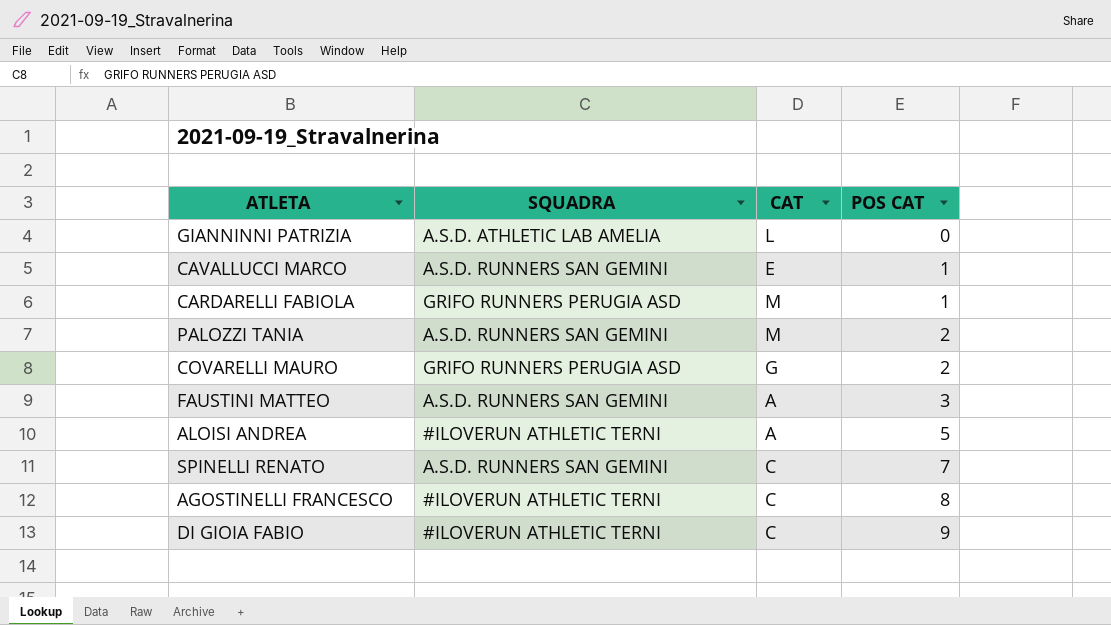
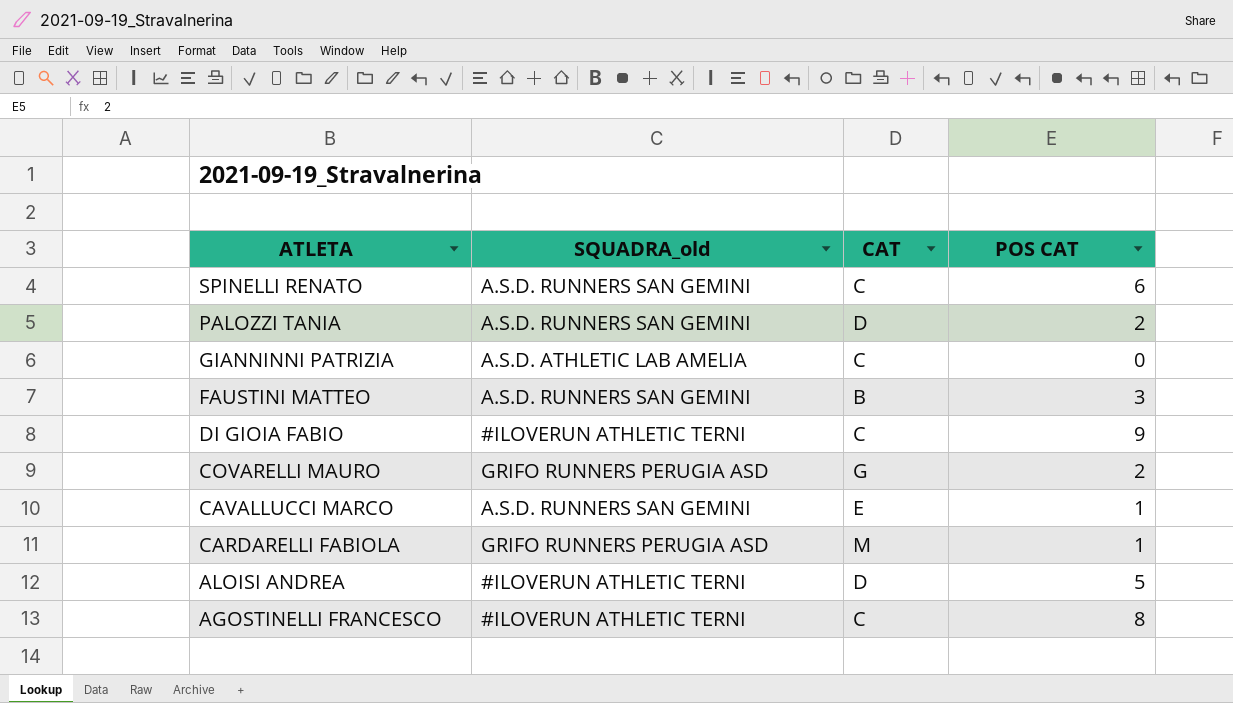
row order: POS CAT ascending -> ATLETA descending
column name: SQUADRA -> SQUADRA_old
SPINELLI RENATO | POS CAT: 7 -> 6
PALOZZI TANIA | CAT: M -> D
GIANNINNI PATRIZIA | CAT: L -> C
FAUSTINI MATTEO | CAT: A -> B
ALOISI ANDREA | CAT: A -> D

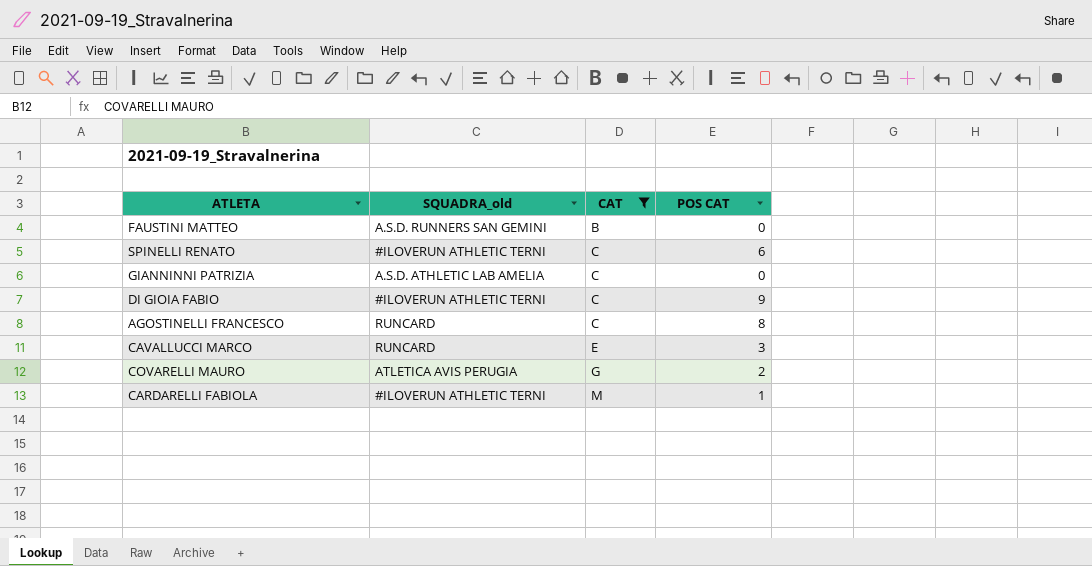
filter: none -> CAT != D
row order: ATLETA descending -> CAT ascending
FAUSTINI MATTEO | POS CAT: 3 -> 0
SPINELLI RENATO | SQUADRA_old: A.S.D. RUNNERS SAN GEMINI -> #ILOVERUN ATHLETIC TERNI
AGOSTINELLI FRANCESCO | SQUADRA_old: #ILOVERUN ATHLETIC TERNI -> RUNCARD
CAVALLUCCI MARCO | SQUADRA_old: A.S.D. RUNNERS SAN GEMINI -> RUNCARD
CAVALLUCCI MARCO | POS CAT: 1 -> 3
COVARELLI MAURO | SQUADRA_old: GRIFO RUNNERS PERUGIA ASD -> ATLETICA AVIS PERUGIA
CARDARELLI FABIOLA | SQUADRA_old: GRIFO RUNNERS PERUGIA ASD -> #ILOVERUN ATHLETIC TERNI

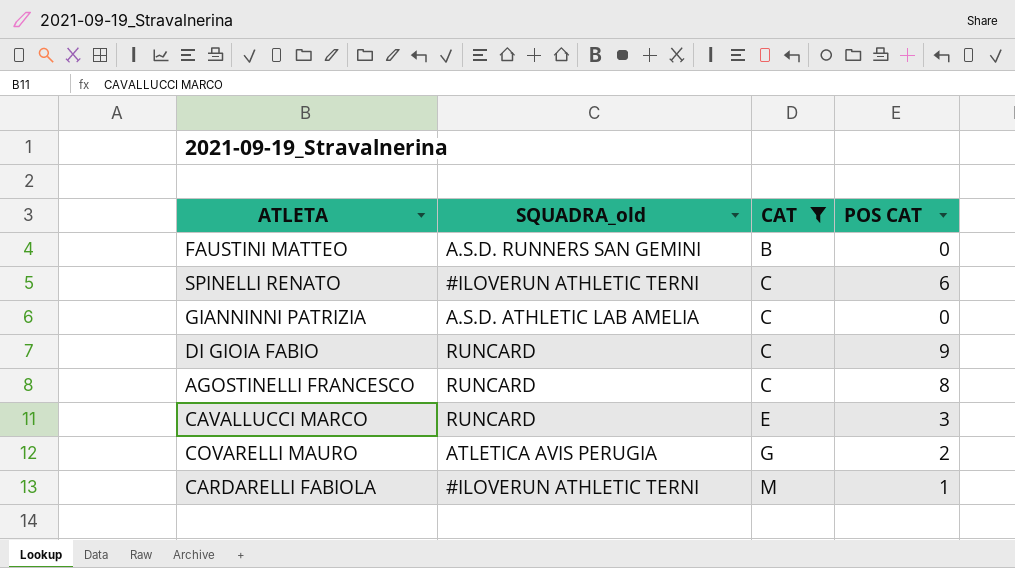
DI GIOIA FABIO | SQUADRA_old: #ILOVERUN ATHLETIC TERNI -> RUNCARD

